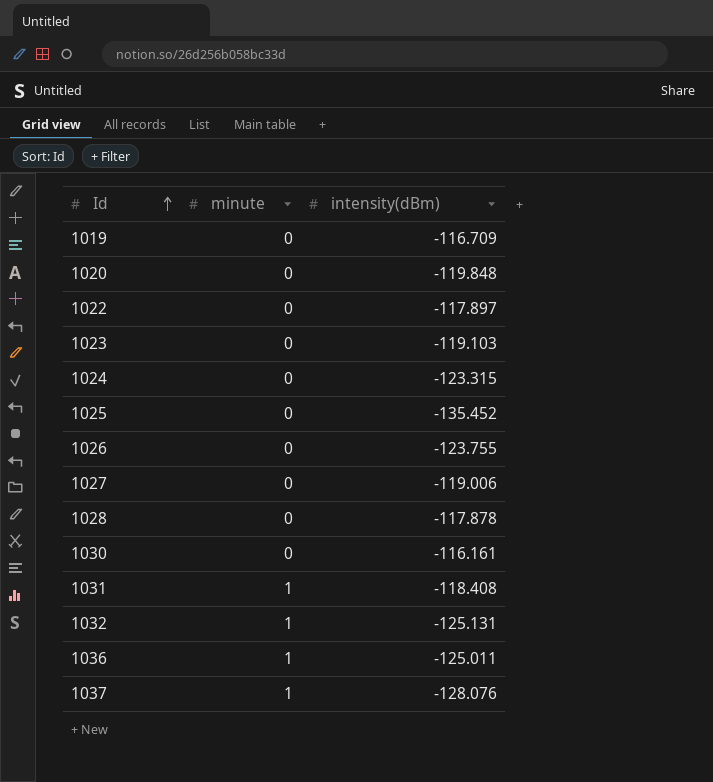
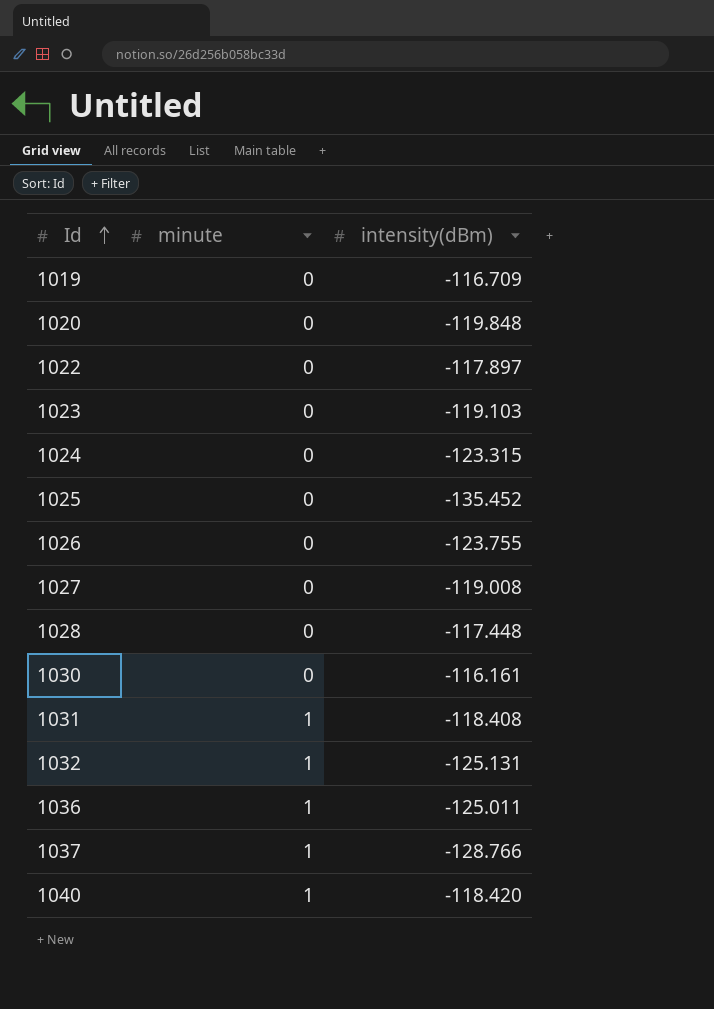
1027 | intensity(dBm): -119.006 -> -119.008
1028 | intensity(dBm): -117.878 -> -117.448
1037 | intensity(dBm): -128.076 -> -128.766
row 1040: none -> 1 | -118.420

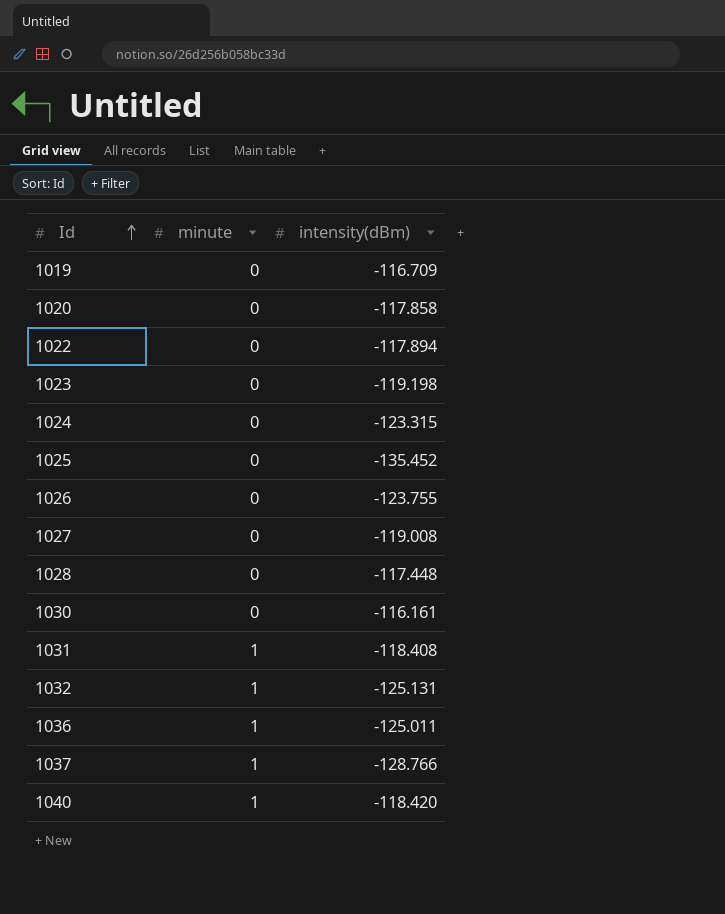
1020 | intensity(dBm): -119.848 -> -117.858
1022 | intensity(dBm): -117.897 -> -117.894
1023 | intensity(dBm): -119.103 -> -119.198

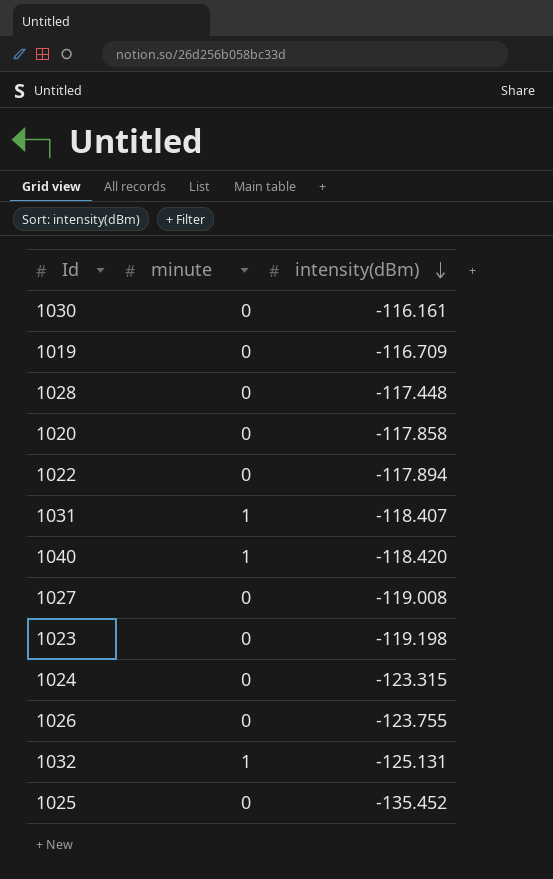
row order: Id ascending -> intensity(dBm) descending
row 1036: 1 | -125.011 -> none
row 1037: 1 | -128.766 -> none
1031 | intensity(dBm): -118.408 -> -118.407

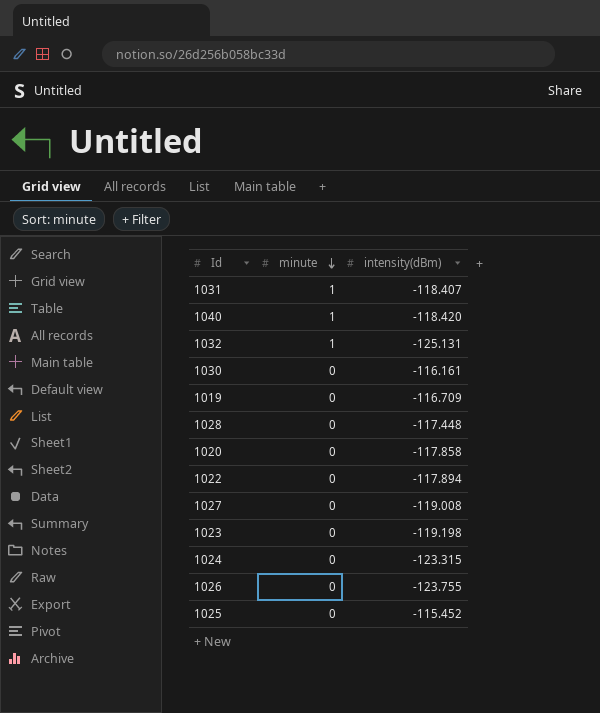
row order: intensity(dBm) descending -> minute descending
1025 | intensity(dBm): -135.452 -> -115.452

